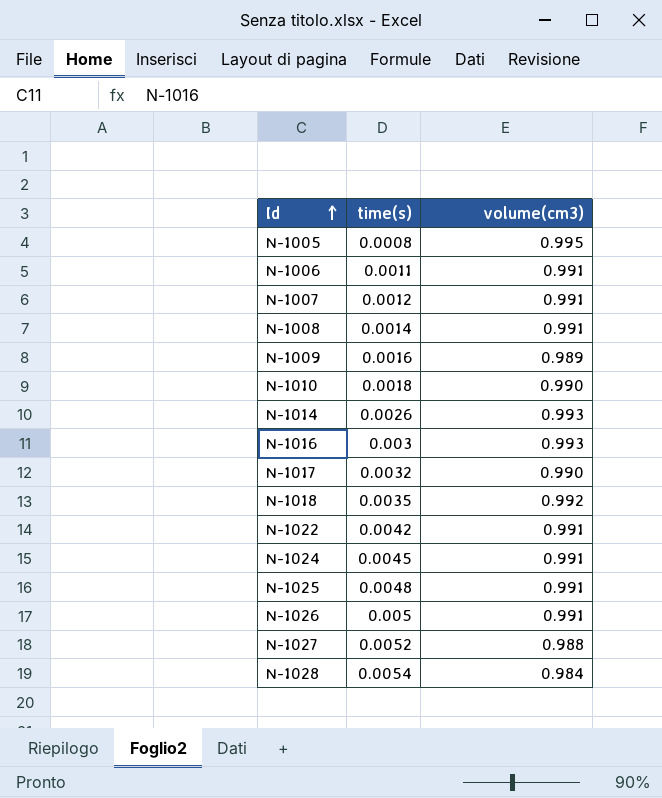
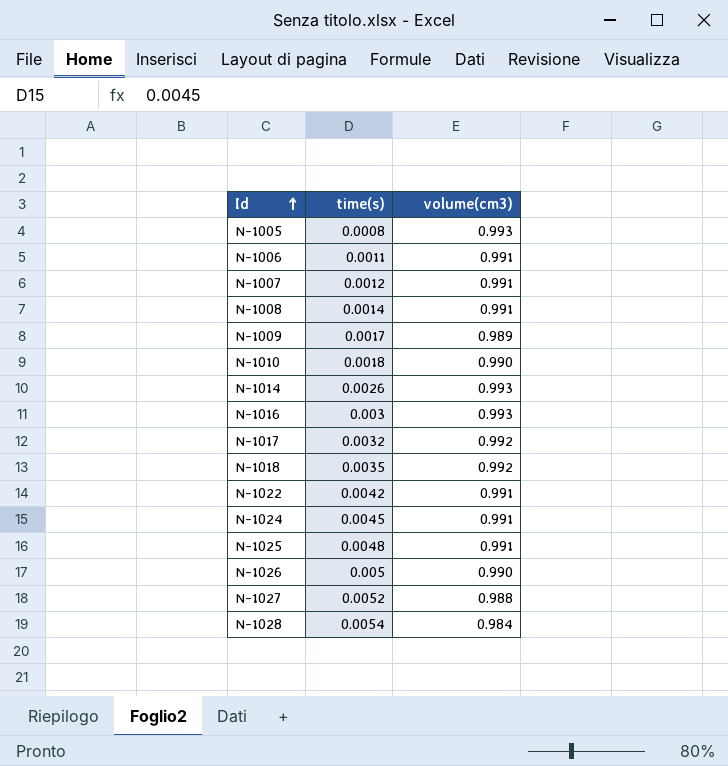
N-1005 | volume(cm3): 0.995 -> 0.993
N-1009 | time(s): 0.0016 -> 0.0017
N-1017 | volume(cm3): 0.990 -> 0.992
N-1026 | volume(cm3): 0.991 -> 0.990

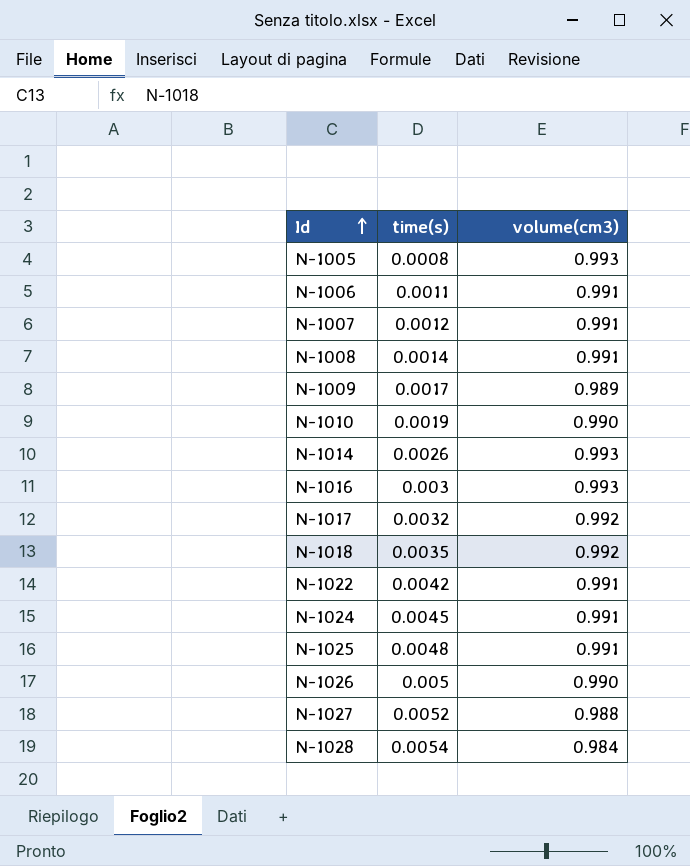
N-1010 | time(s): 0.0018 -> 0.0019

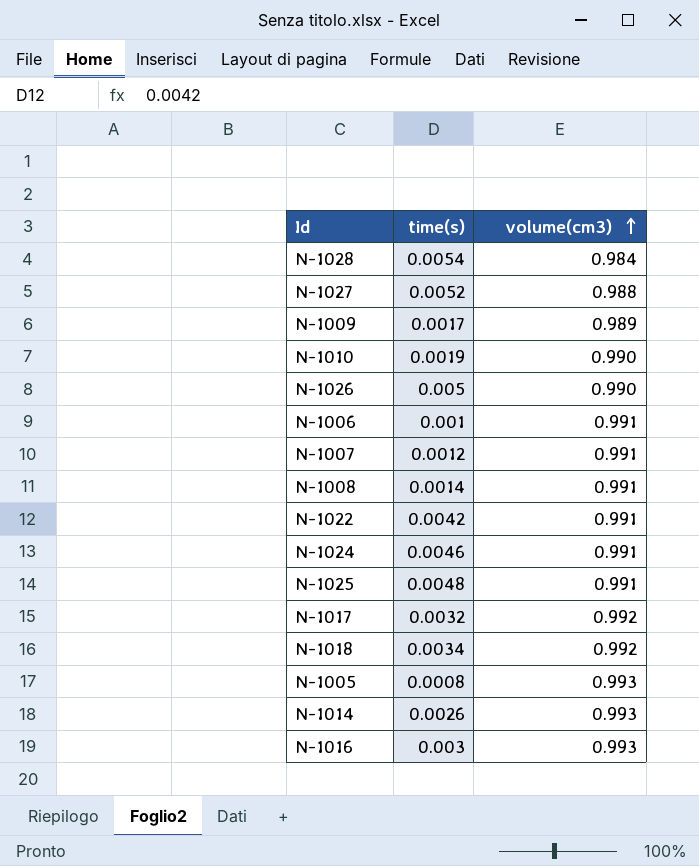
row order: Id ascending -> volume(cm3) ascending
N-1006 | time(s): 0.0011 -> 0.001
N-1024 | time(s): 0.0045 -> 0.0046
N-1018 | time(s): 0.0035 -> 0.0034

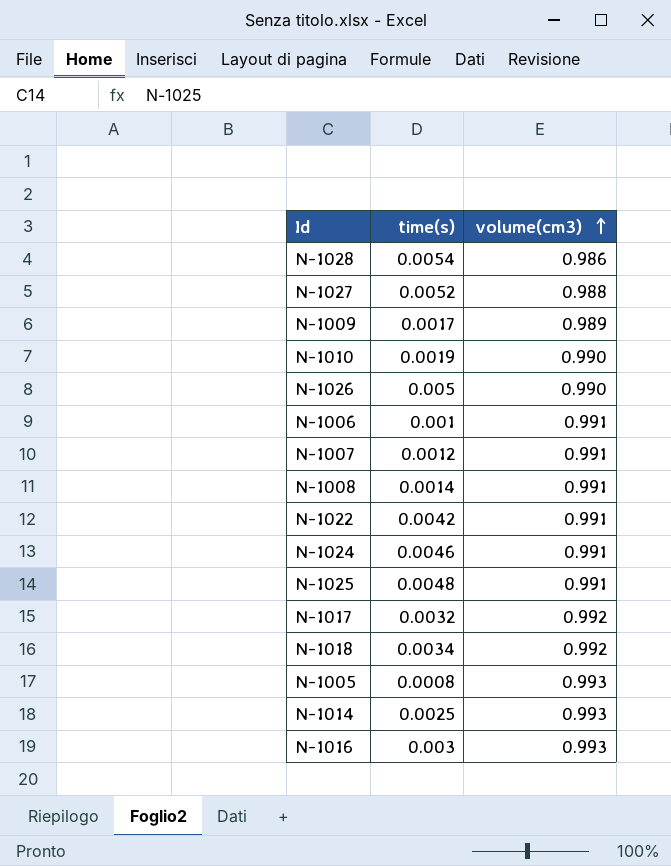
N-1028 | volume(cm3): 0.984 -> 0.986
N-1014 | time(s): 0.0026 -> 0.0025

